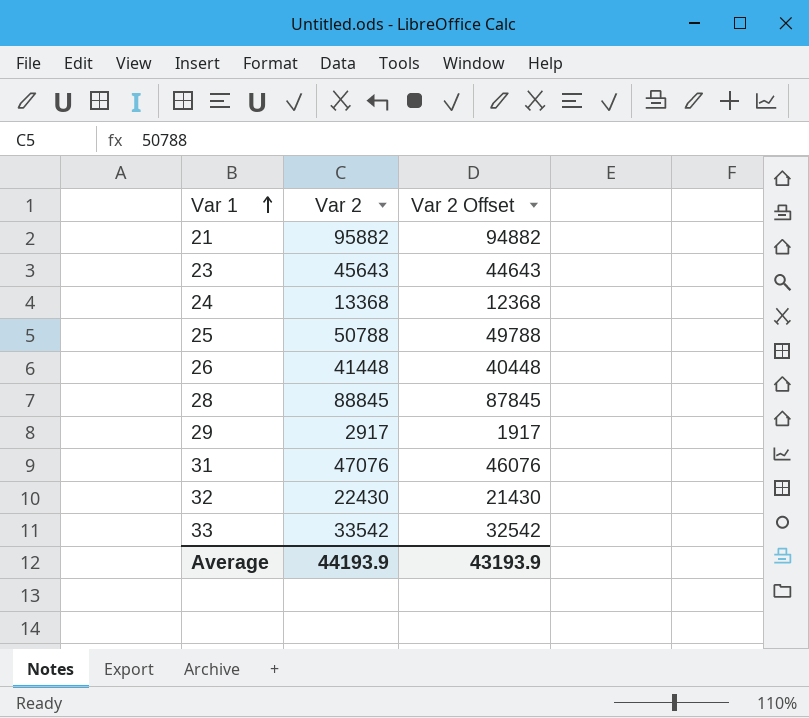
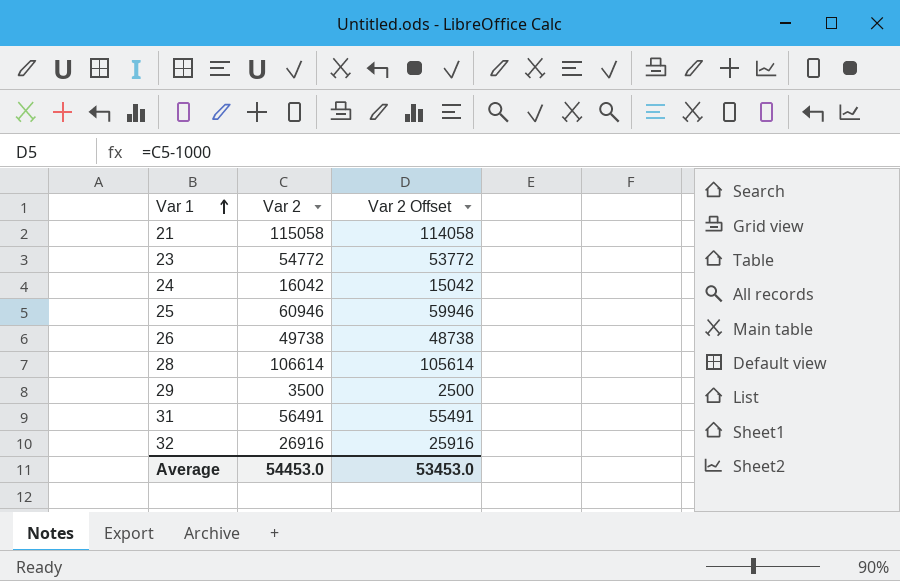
row 33: 33542 | 32542 -> none
21 | Var 2: 95882 -> 115058
21 | Var 2 Offset: 94882 -> 114058
23 | Var 2: 45643 -> 54772
23 | Var 2 Offset: 44643 -> 53772
24 | Var 2: 13368 -> 16042
24 | Var 2 Offset: 12368 -> 15042
25 | Var 2: 50788 -> 60946
25 | Var 2 Offset: 49788 -> 59946
26 | Var 2: 41448 -> 49738
26 | Var 2 Offset: 40448 -> 48738
28 | Var 2: 88845 -> 106614
28 | Var 2 Offset: 87845 -> 105614
29 | Var 2: 2917 -> 3500
29 | Var 2 Offset: 1917 -> 2500
31 | Var 2: 47076 -> 56491
31 | Var 2 Offset: 46076 -> 55491
32 | Var 2: 22430 -> 26916
32 | Var 2 Offset: 21430 -> 25916
Average | Var 2: 44193.9 -> 54453.0
Average | Var 2 Offset: 43193.9 -> 53453.0

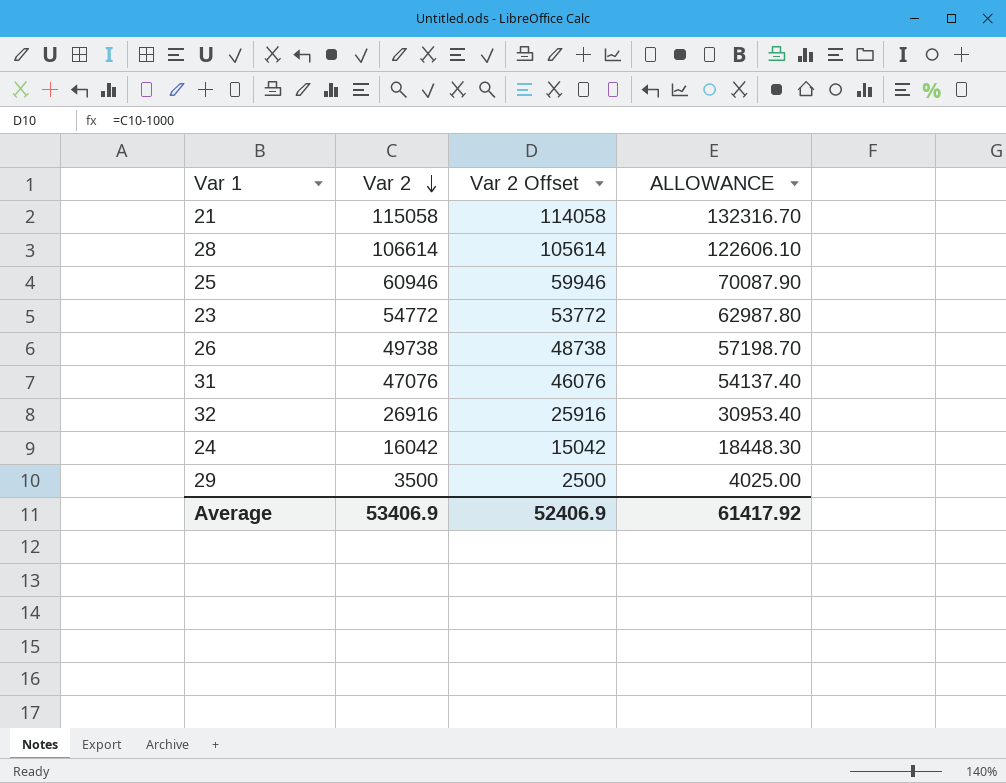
row order: Var 1 ascending -> Var 2 descending
column ALLOWANCE | formula: none -> [Var 2] * 1.15
31 | Var 2: 56491 -> 47076
31 | Var 2 Offset: 55491 -> 46076
Average | Var 2: 54453.0 -> 53406.9
Average | Var 2 Offset: 53453.0 -> 52406.9

